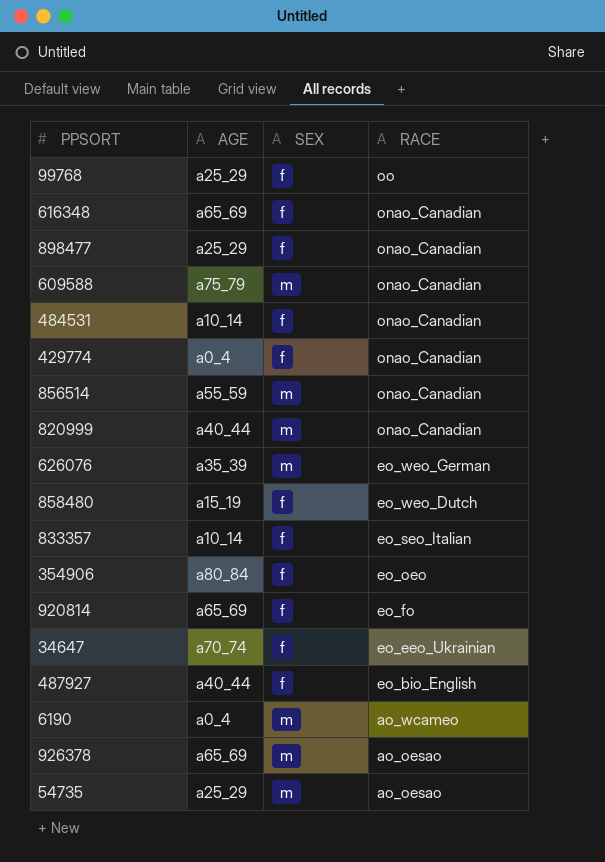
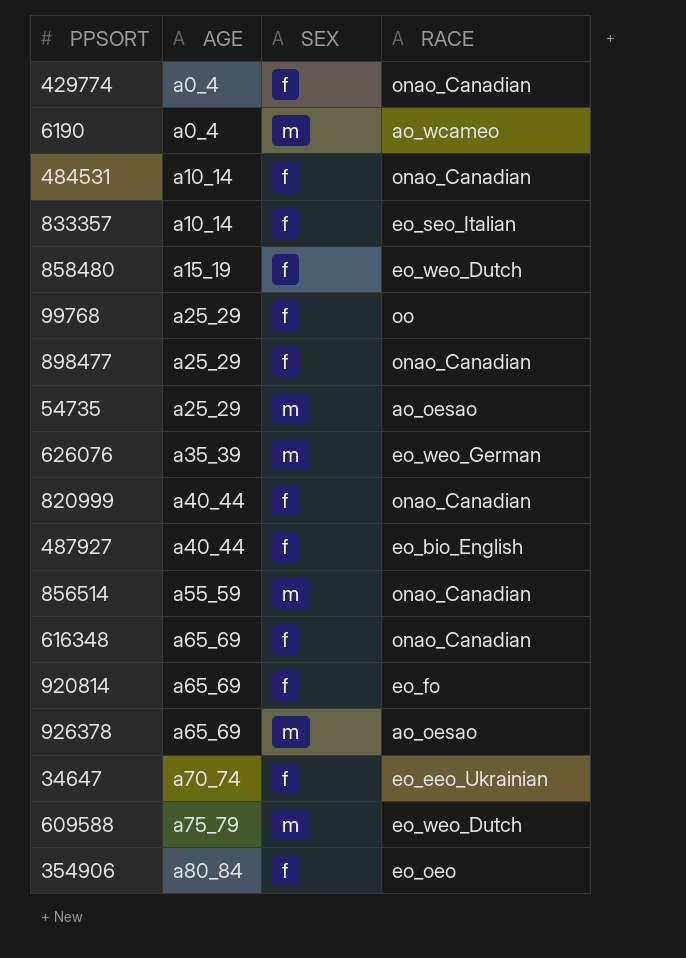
row order: RACE descending -> AGE ascending
820999 | SEX: m -> f
609588 | RACE: onao_Canadian -> eo_weo_Dutch

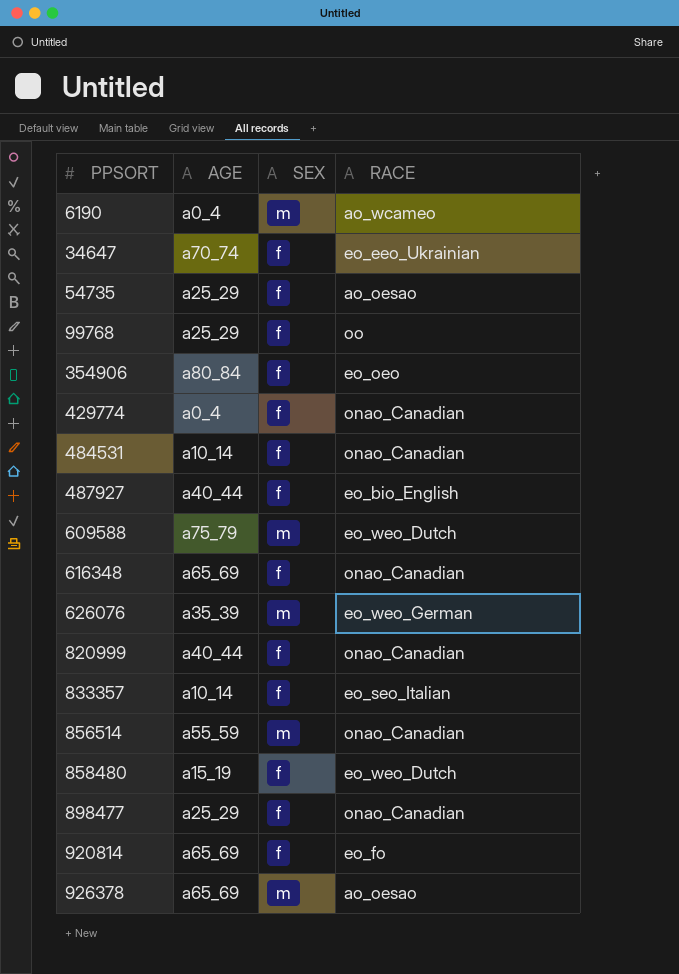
row order: AGE ascending -> PPSORT ascending
54735 | SEX: m -> f

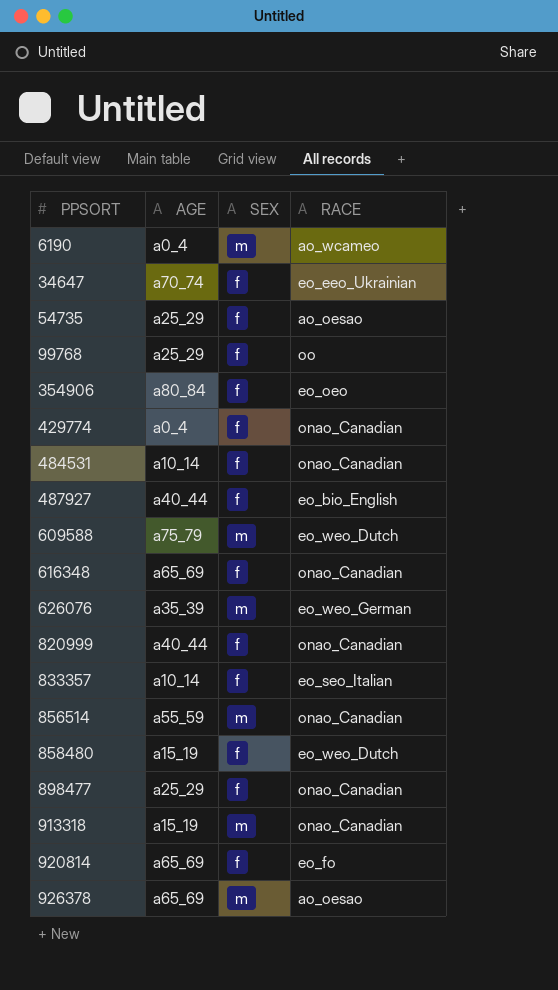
row 913318: none -> a15_19 | m | onao_Canadian

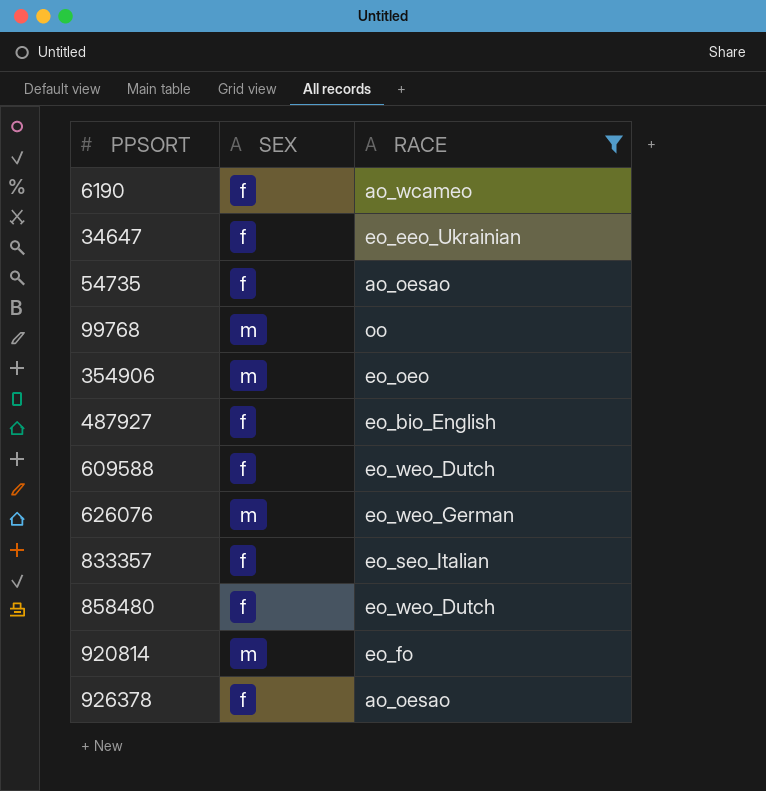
filter: none -> RACE != onao_Canadian
column AGE | position: 2 -> none
6190 | SEX: m -> f
99768 | SEX: f -> m
354906 | SEX: f -> m
609588 | SEX: m -> f
920814 | SEX: f -> m
926378 | SEX: m -> f

